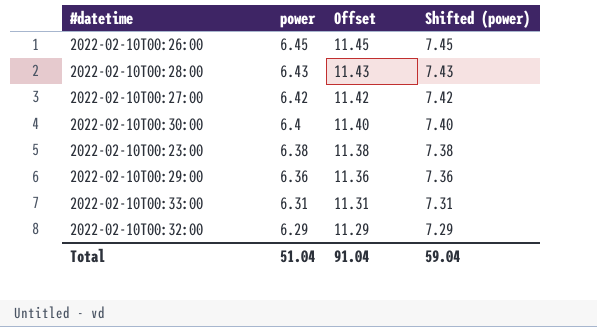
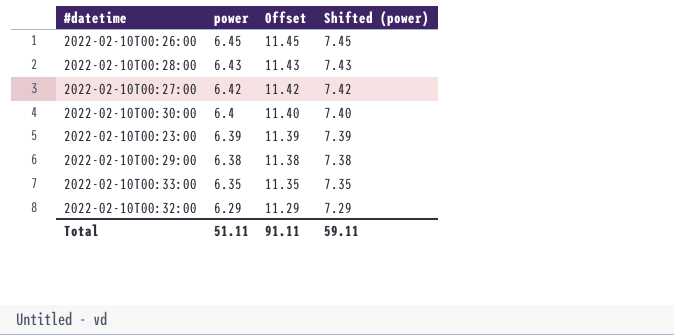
2022-02-10T00:23:00 | power: 6.38 -> 6.39
2022-02-10T00:23:00 | Offset: 11.38 -> 11.39
2022-02-10T00:23:00 | Shifted (power): 7.38 -> 7.39
2022-02-10T00:29:00 | power: 6.36 -> 6.38
2022-02-10T00:29:00 | Offset: 11.36 -> 11.38
2022-02-10T00:29:00 | Shifted (power): 7.36 -> 7.38
2022-02-10T00:33:00 | power: 6.31 -> 6.35
2022-02-10T00:33:00 | Offset: 11.31 -> 11.35
2022-02-10T00:33:00 | Shifted (power): 7.31 -> 7.35
Total | power: 51.04 -> 51.11
Total | Offset: 91.04 -> 91.11
Total | Shifted (power): 59.04 -> 59.11

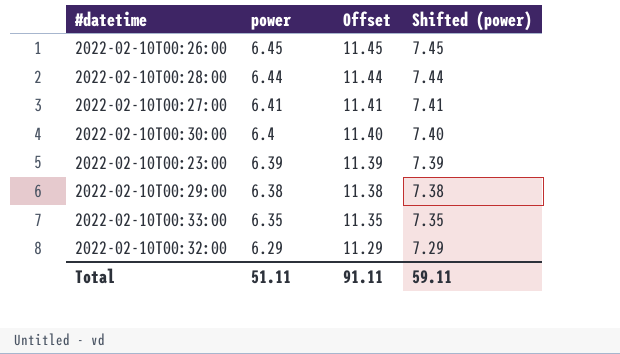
2022-02-10T00:28:00 | power: 6.43 -> 6.44
2022-02-10T00:28:00 | Offset: 11.43 -> 11.44
2022-02-10T00:28:00 | Shifted (power): 7.43 -> 7.44
2022-02-10T00:27:00 | power: 6.42 -> 6.41
2022-02-10T00:27:00 | Offset: 11.42 -> 11.41
2022-02-10T00:27:00 | Shifted (power): 7.42 -> 7.41

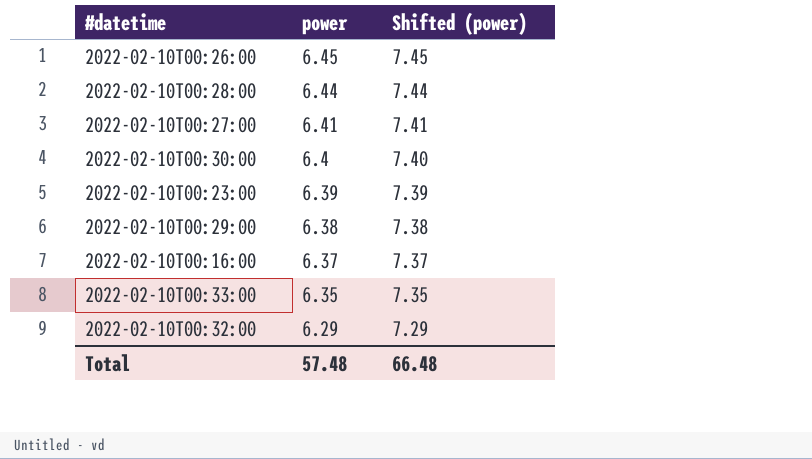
column Offset | formula: [power] + 5 -> none
row 2022-02-10T00:16:00: none -> 6.37 | 7.37
Total | power: 51.11 -> 57.48
Total | Shifted (power): 59.11 -> 66.48

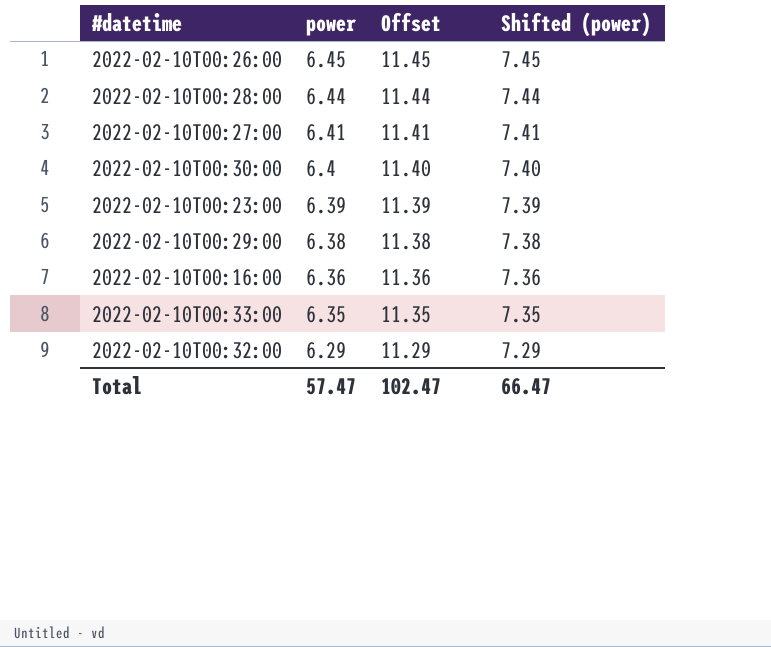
column Offset | formula: none -> [power] + 5
2022-02-10T00:16:00 | power: 6.37 -> 6.36
2022-02-10T00:16:00 | Shifted (power): 7.37 -> 7.36
Total | power: 57.48 -> 57.47
Total | Shifted (power): 66.48 -> 66.47

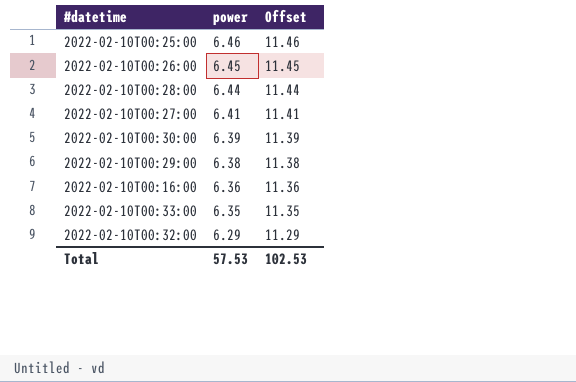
column Shifted (power) | formula: [power] + 1 -> none
row 2022-02-10T00:23:00: 6.39 | 11.39 | 7.39 -> none
row 2022-02-10T00:25:00: none -> 6.46 | 11.46
2022-02-10T00:30:00 | power: 6.4 -> 6.39
2022-02-10T00:30:00 | Offset: 11.40 -> 11.39
Total | power: 57.47 -> 57.53
Total | Offset: 102.47 -> 102.53

